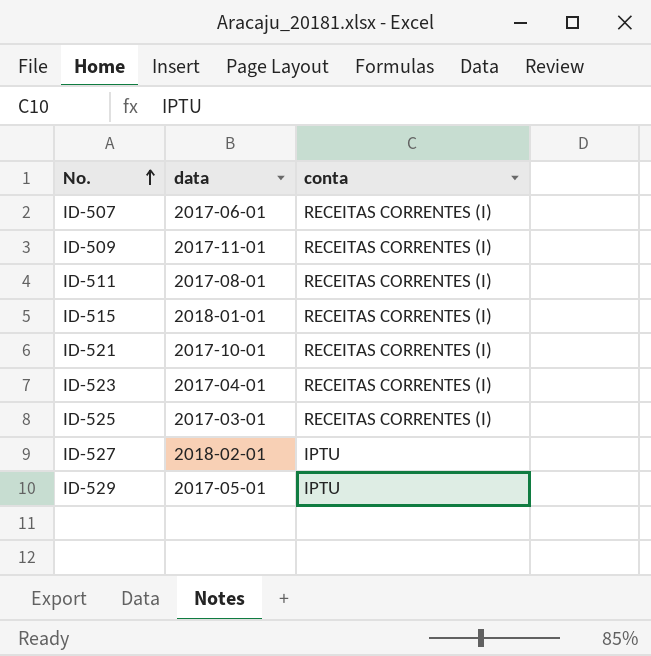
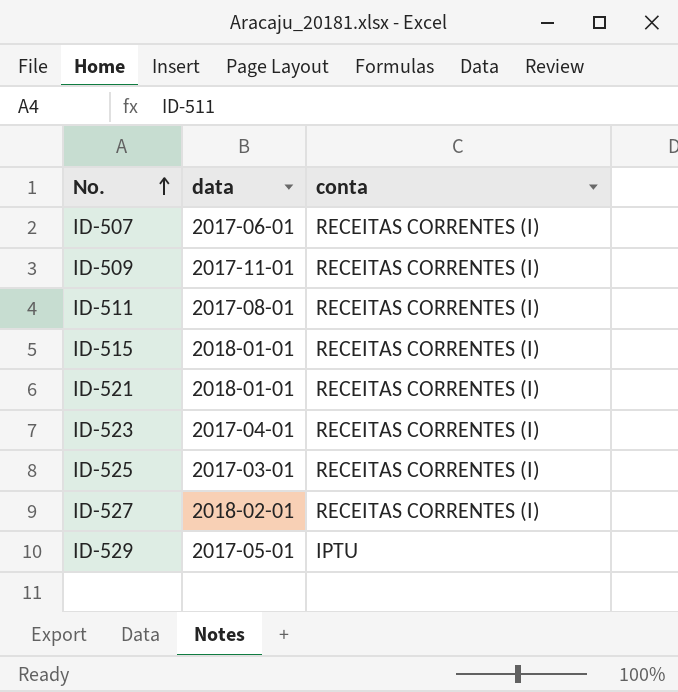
ID-521 | data: 2017-10-01 -> 2018-01-01
ID-527 | conta: IPTU -> RECEITAS CORRENTES (I)

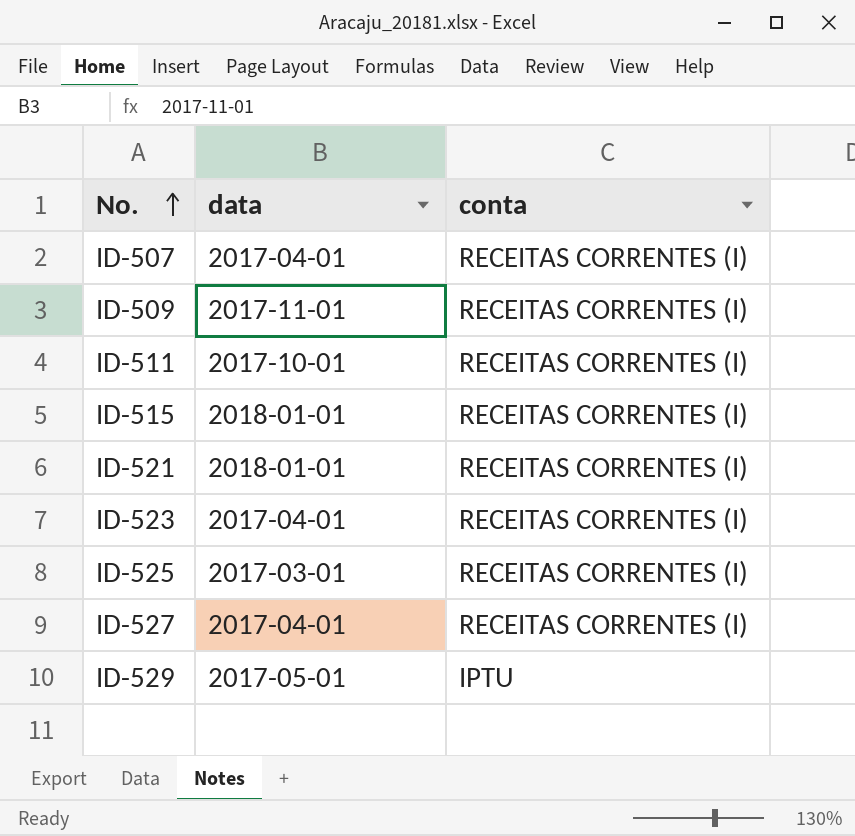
ID-507 | data: 2017-06-01 -> 2017-04-01
ID-511 | data: 2017-08-01 -> 2017-10-01
ID-527 | data: 2018-02-01 -> 2017-04-01

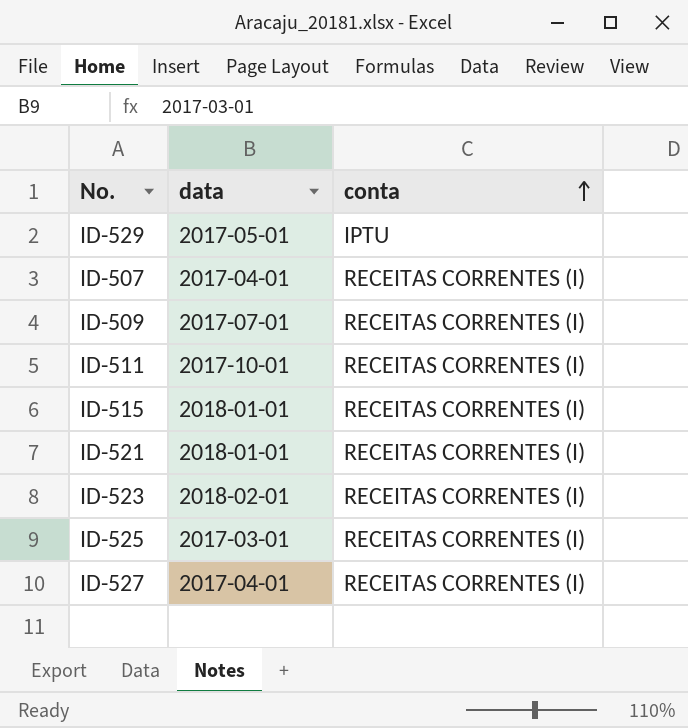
row order: No. ascending -> conta ascending
ID-509 | data: 2017-11-01 -> 2017-07-01
ID-523 | data: 2017-04-01 -> 2018-02-01

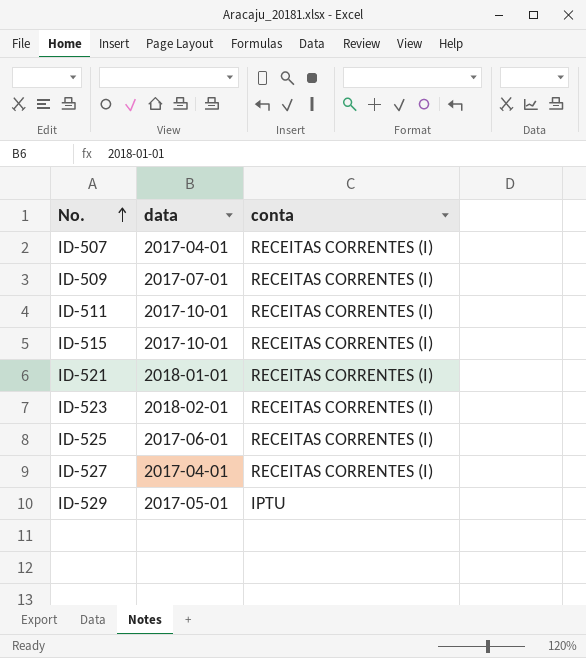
row order: conta ascending -> No. ascending
ID-515 | data: 2018-01-01 -> 2017-10-01
ID-525 | data: 2017-03-01 -> 2017-06-01

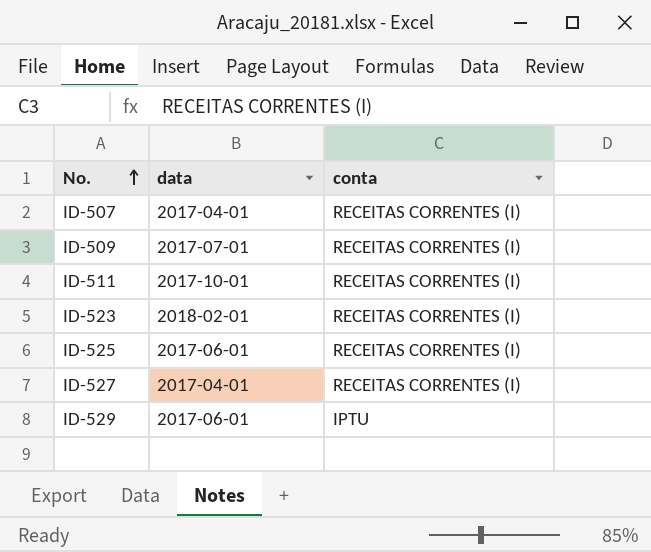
row ID-515: 2017-10-01 | RECEITAS CORRENTES (I) -> none
row ID-521: 2018-01-01 | RECEITAS CORRENTES (I) -> none
ID-529 | data: 2017-05-01 -> 2017-06-01

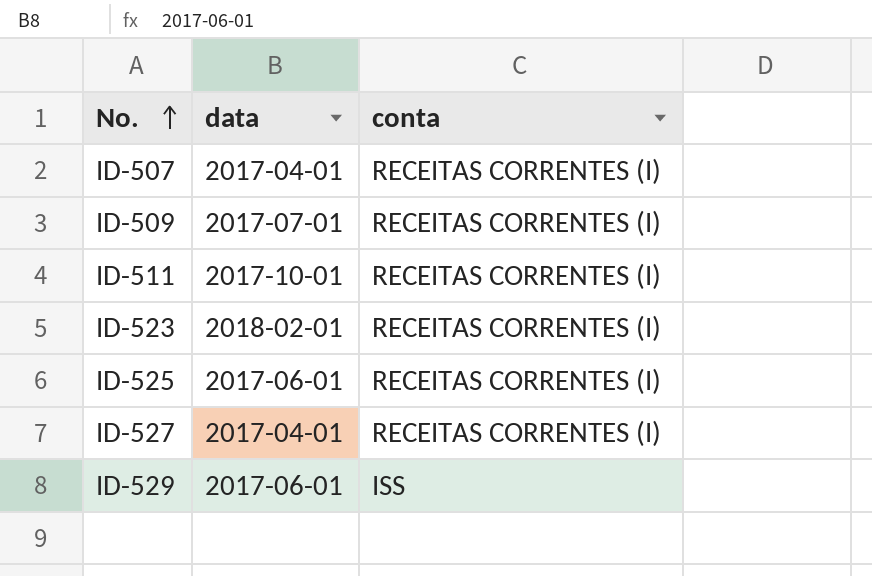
ID-529 | conta: IPTU -> ISS

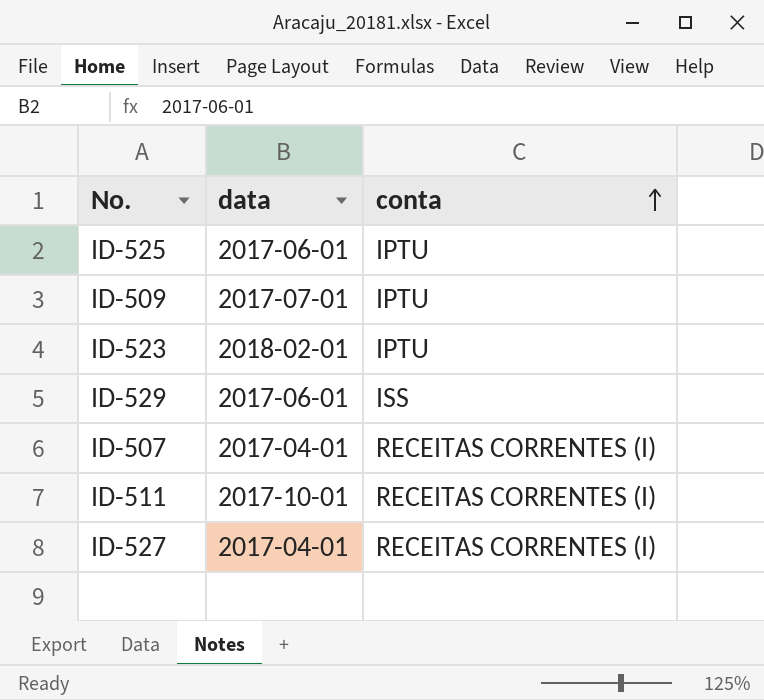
row order: No. ascending -> conta ascending
ID-525 | conta: RECEITAS CORRENTES (I) -> IPTU
ID-509 | conta: RECEITAS CORRENTES (I) -> IPTU
ID-523 | conta: RECEITAS CORRENTES (I) -> IPTU

